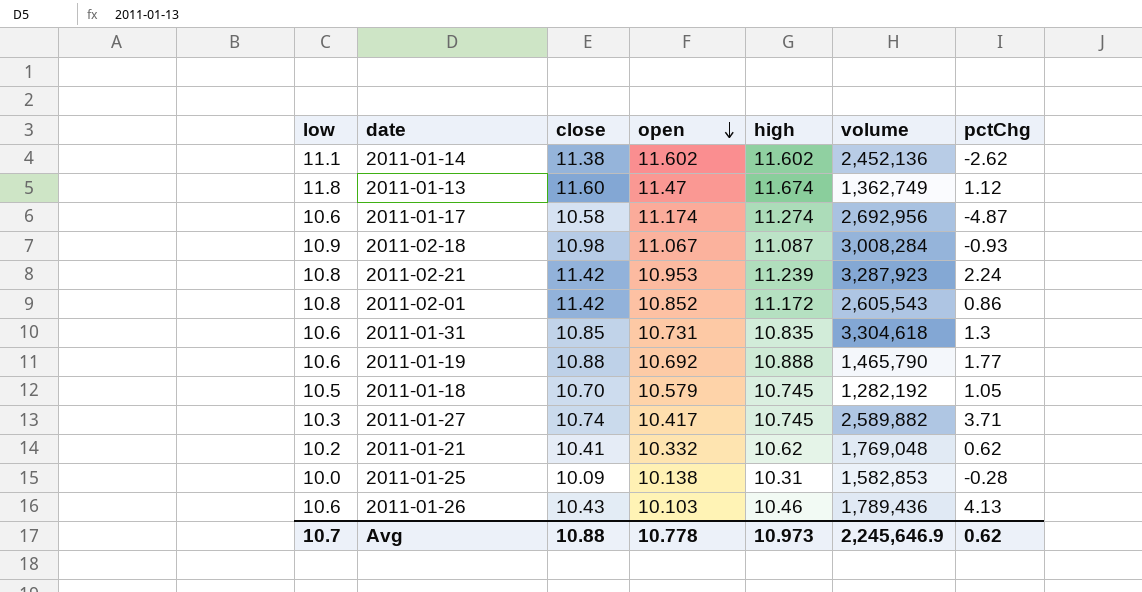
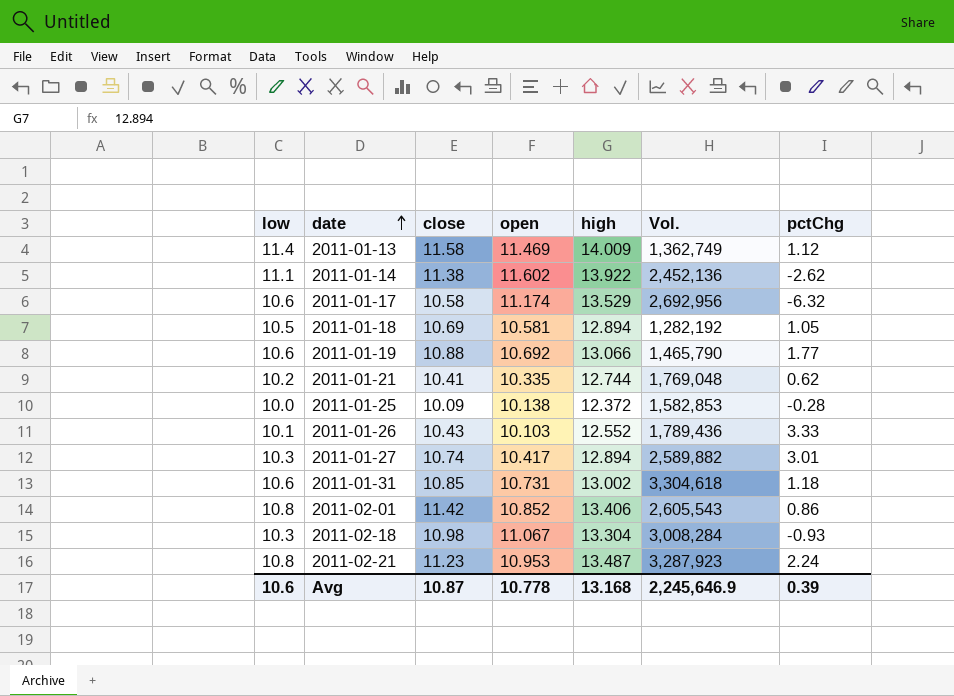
row order: open descending -> date ascending
column name: volume -> Vol.
2011-01-13 | low: 11.8 -> 11.4
2011-01-13 | close: 11.60 -> 11.58
2011-01-13 | open: 11.47 -> 11.469
2011-01-13 | high: 11.674 -> 14.009
2011-01-14 | high: 11.602 -> 13.922
2011-01-17 | high: 11.274 -> 13.529
2011-01-17 | pctChg: -4.87 -> -6.32
2011-01-18 | close: 10.70 -> 10.69
2011-01-18 | open: 10.579 -> 10.581
2011-01-18 | high: 10.745 -> 12.894
2011-01-19 | high: 10.888 -> 13.066
2011-01-21 | open: 10.332 -> 10.335
2011-01-21 | high: 10.62 -> 12.744
2011-01-25 | high: 10.31 -> 12.372
2011-01-26 | low: 10.6 -> 10.1
2011-01-26 | high: 10.46 -> 12.552
2011-01-26 | pctChg: 4.13 -> 3.33
2011-01-27 | high: 10.745 -> 12.894
2011-01-27 | pctChg: 3.71 -> 3.01
2011-01-31 | high: 10.835 -> 13.002
2011-01-31 | pctChg: 1.3 -> 1.18
2011-02-01 | high: 11.172 -> 13.406
2011-02-18 | low: 10.9 -> 10.3
2011-02-18 | high: 11.087 -> 13.304
2011-02-21 | close: 11.42 -> 11.23
2011-02-21 | high: 11.239 -> 13.487
Avg | low: 10.7 -> 10.6
Avg | close: 10.88 -> 10.87
Avg | high: 10.973 -> 13.168
Avg | pctChg: 0.62 -> 0.39

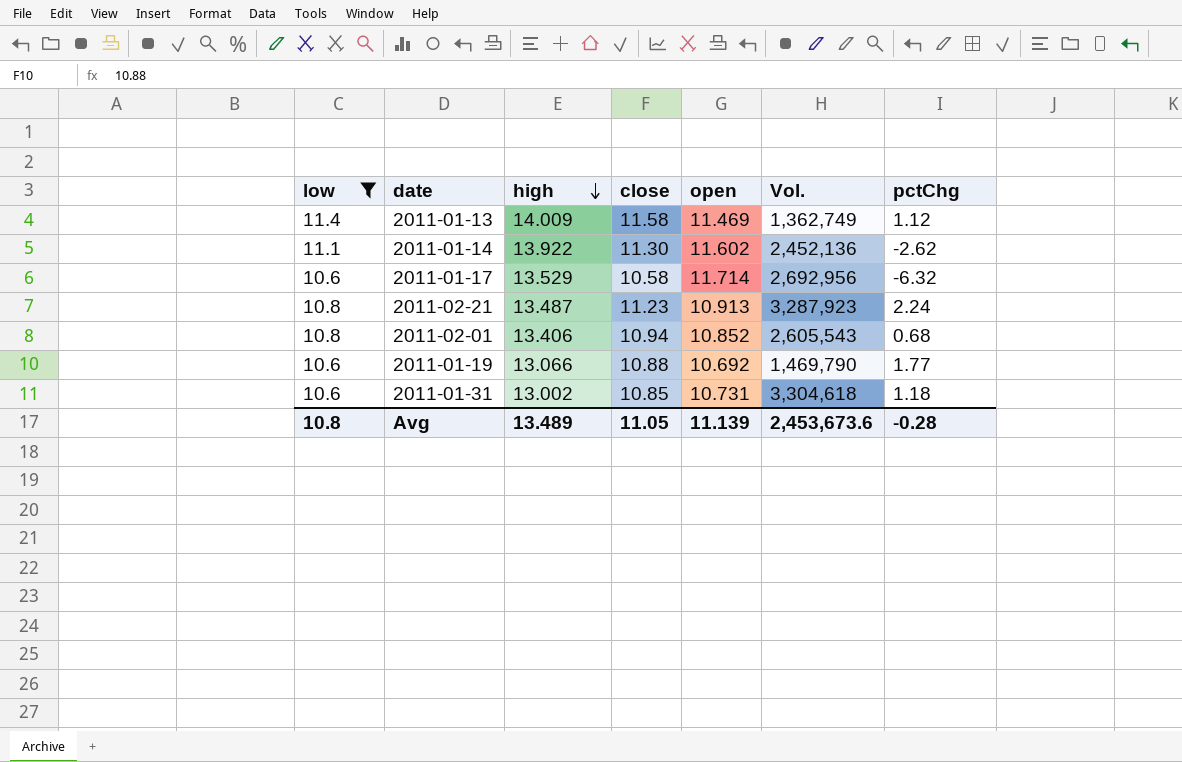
filter: none -> low >= 10.6
row order: date ascending -> high descending
column high | position: 5 -> 3
2011-01-14 | close: 11.38 -> 11.30
2011-01-17 | open: 11.174 -> 11.714
2011-02-21 | open: 10.953 -> 10.913
2011-02-01 | close: 11.42 -> 10.94
2011-02-01 | pctChg: 0.86 -> 0.68
2011-01-19 | Vol.: 1,465,790 -> 1,469,790
Avg | low: 10.6 -> 10.8
Avg | high: 13.168 -> 13.489
Avg | close: 10.87 -> 11.05
Avg | open: 10.778 -> 11.139
Avg | Vol.: 2,245,646.9 -> 2,453,673.6
Avg | pctChg: 0.39 -> -0.28

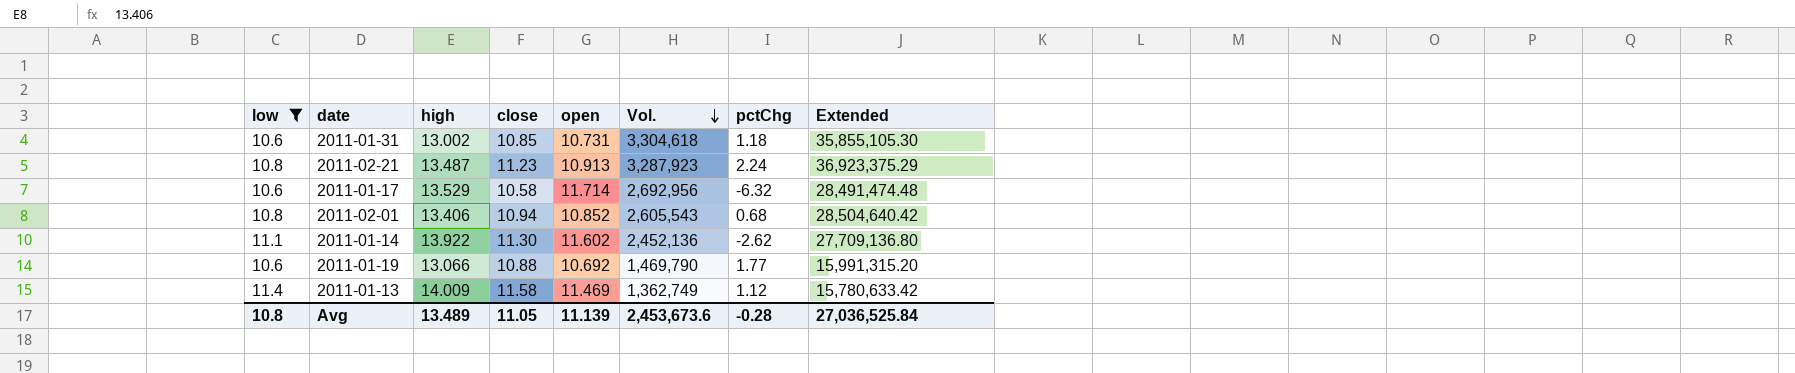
row order: high descending -> Vol. descending
column Extended | formula: none -> [close] * [Vol.]

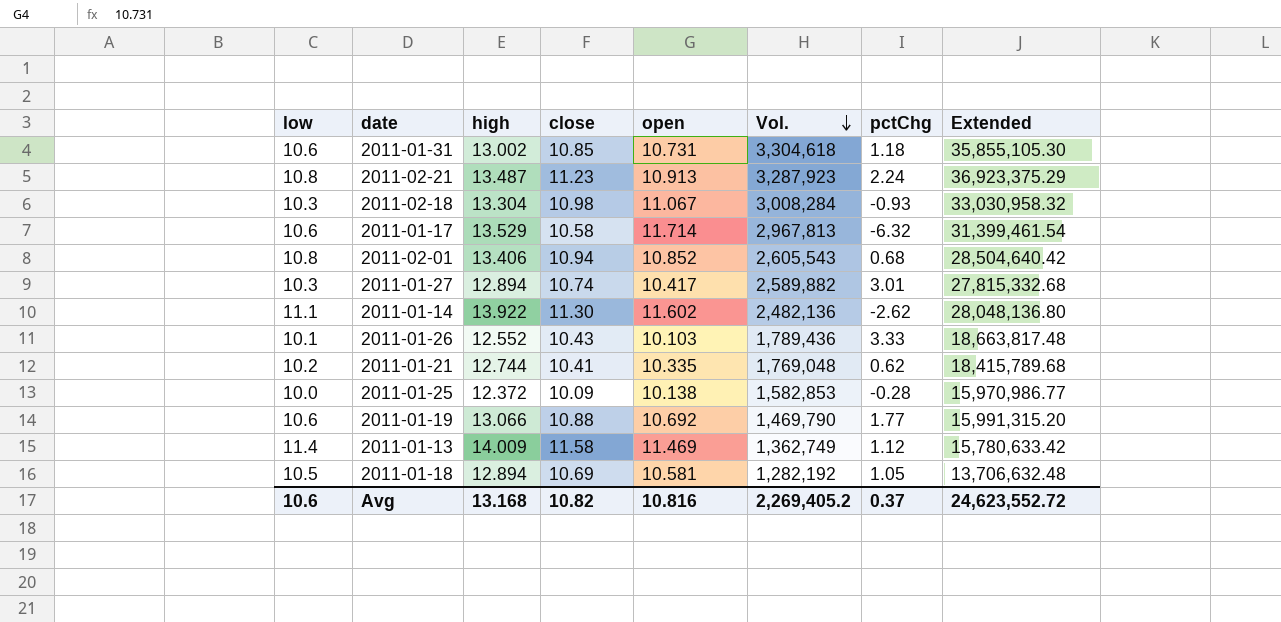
filter: low >= 10.6 -> none
2011-01-17 | Vol.: 2,692,956 -> 2,967,813
2011-01-17 | Extended: 28,491,474.48 -> 31,399,461.54
2011-01-14 | Vol.: 2,452,136 -> 2,482,136
2011-01-14 | Extended: 27,709,136.80 -> 28,048,136.80
Avg | low: 10.8 -> 10.6
Avg | high: 13.489 -> 13.168
Avg | close: 11.05 -> 10.82
Avg | open: 11.139 -> 10.816
Avg | Vol.: 2,453,673.6 -> 2,269,405.2
Avg | pctChg: -0.28 -> 0.37
Avg | Extended: 27,036,525.84 -> 24,623,552.72

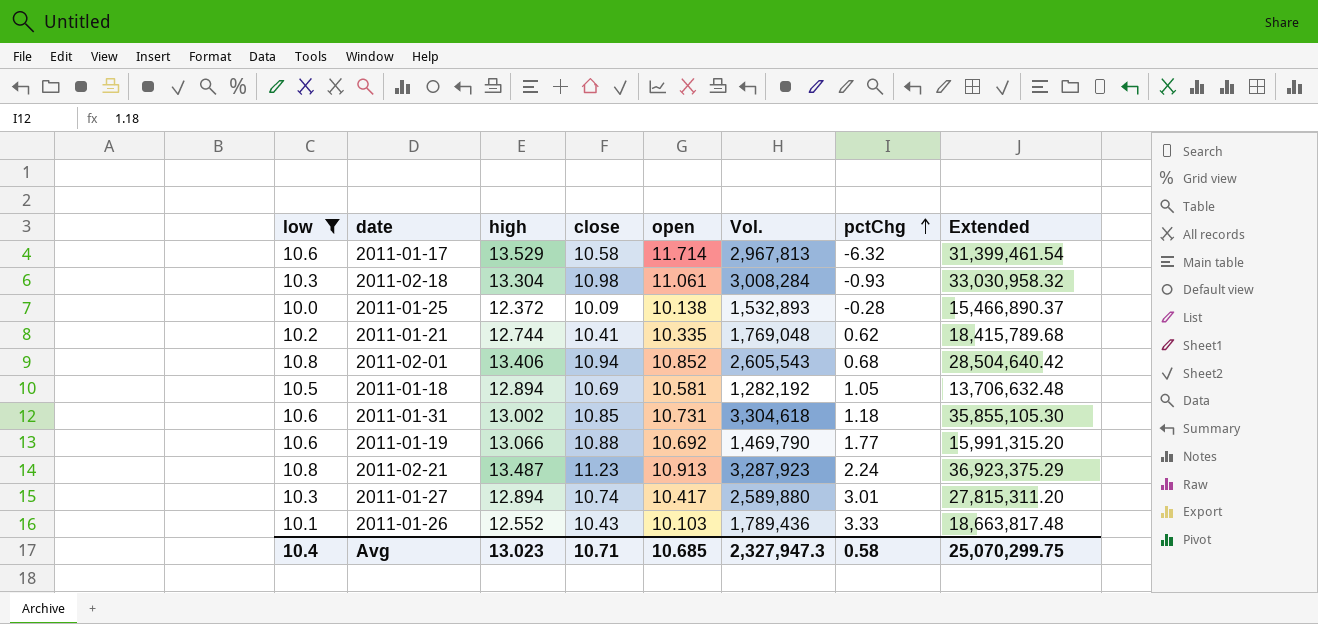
filter: none -> low <= 10.8
row order: Vol. descending -> pctChg ascending
2011-02-18 | open: 11.067 -> 11.061
2011-01-25 | Vol.: 1,582,853 -> 1,532,893
2011-01-25 | Extended: 15,970,986.77 -> 15,466,890.37
2011-01-27 | Vol.: 2,589,882 -> 2,589,880
2011-01-27 | Extended: 27,815,332.68 -> 27,815,311.20
Avg | low: 10.6 -> 10.4
Avg | high: 13.168 -> 13.023
Avg | close: 10.82 -> 10.71
Avg | open: 10.816 -> 10.685
Avg | Vol.: 2,269,405.2 -> 2,327,947.3
Avg | pctChg: 0.37 -> 0.58
Avg | Extended: 24,623,552.72 -> 25,070,299.75

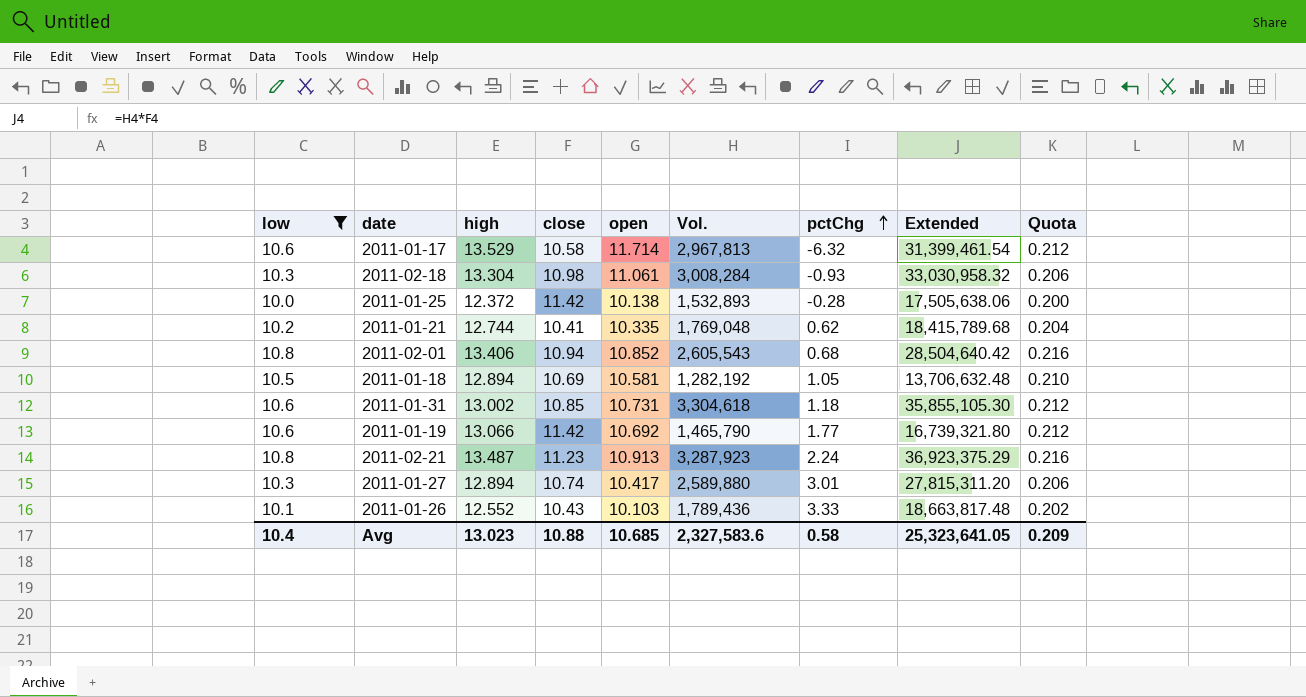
column Quota | formula: none -> [low] * 0.02
2011-01-25 | close: 10.09 -> 11.42
2011-01-25 | Extended: 15,466,890.37 -> 17,505,638.06
2011-01-19 | close: 10.88 -> 11.42
2011-01-19 | Vol.: 1,469,790 -> 1,465,790
2011-01-19 | Extended: 15,991,315.20 -> 16,739,321.80
Avg | close: 10.71 -> 10.88
Avg | Vol.: 2,327,947.3 -> 2,327,583.6
Avg | Extended: 25,070,299.75 -> 25,323,641.05

